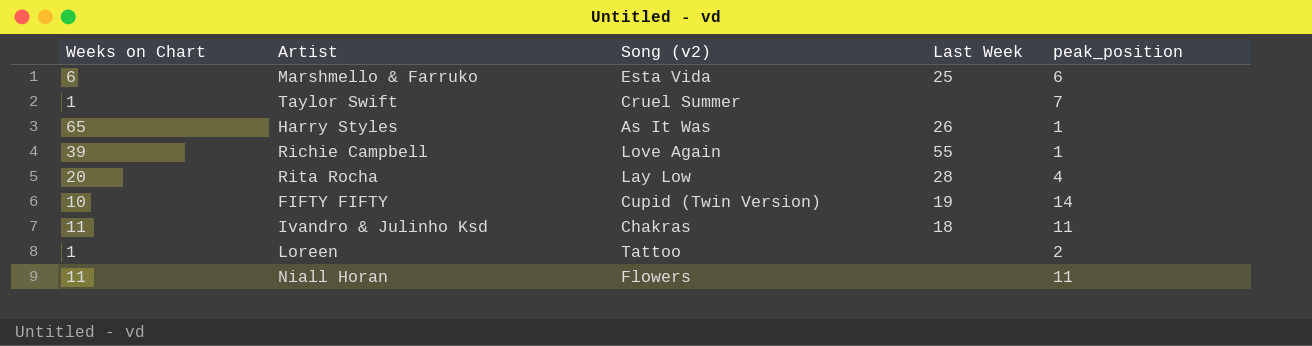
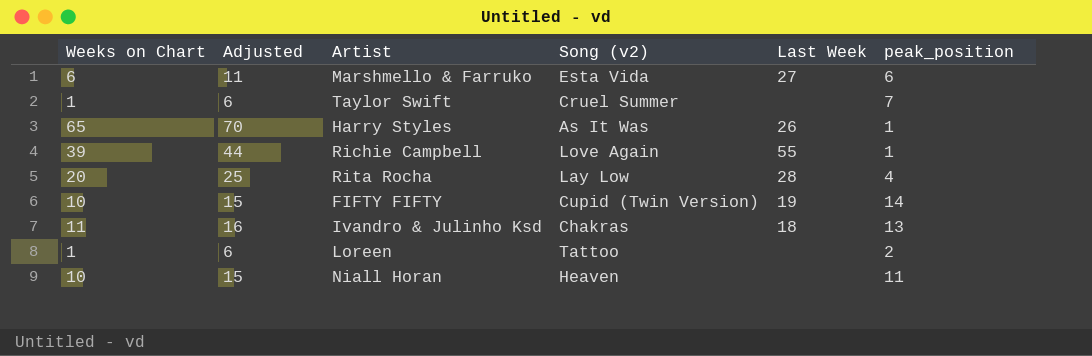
column Adjusted | formula: none -> [Weeks on Chart] + 5
Marshmello & Farruko | Last Week: 25 -> 27
Ivandro & Julinho Ksd | peak_position: 11 -> 13
Niall Horan | Weeks on Chart: 11 -> 10
Niall Horan | Song (v2): Flowers -> Heaven

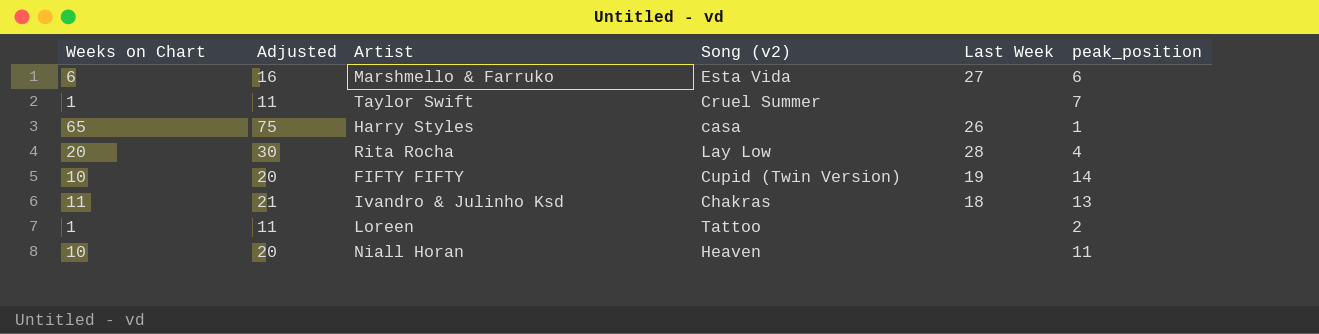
column Adjusted | formula: [Weeks on Chart] + 5 -> [Weeks on Chart] + 10
row Richie Campbell: 39 | 44 | Love Again | 55 | 1 -> none
Harry Styles | Song (v2): As It Was -> casa

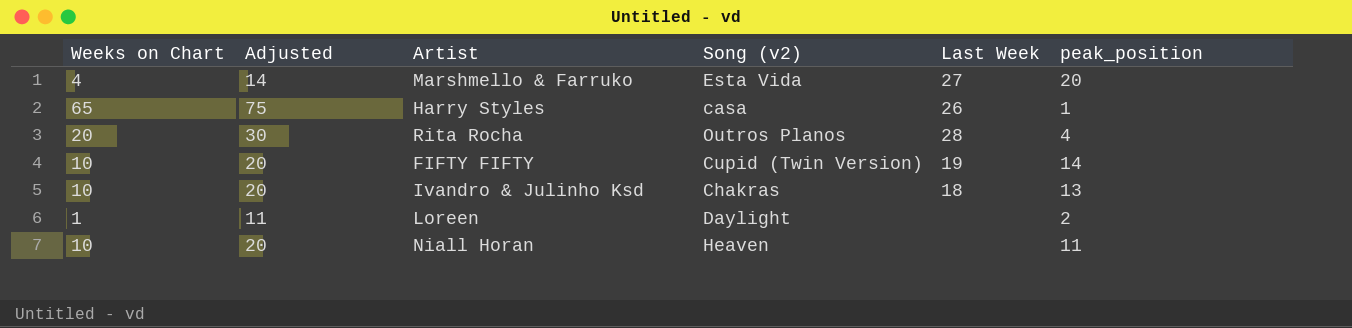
row Taylor Swift: 1 | 11 | Cruel Summer | none | 7 -> none
Marshmello & Farruko | Weeks on Chart: 6 -> 4
Marshmello & Farruko | Adjusted: 16 -> 14
Marshmello & Farruko | peak_position: 6 -> 20
Rita Rocha | Song (v2): Lay Low -> Outros Planos
Ivandro & Julinho Ksd | Weeks on Chart: 11 -> 10
Ivandro & Julinho Ksd | Adjusted: 21 -> 20
Loreen | Song (v2): Tattoo -> Daylight

